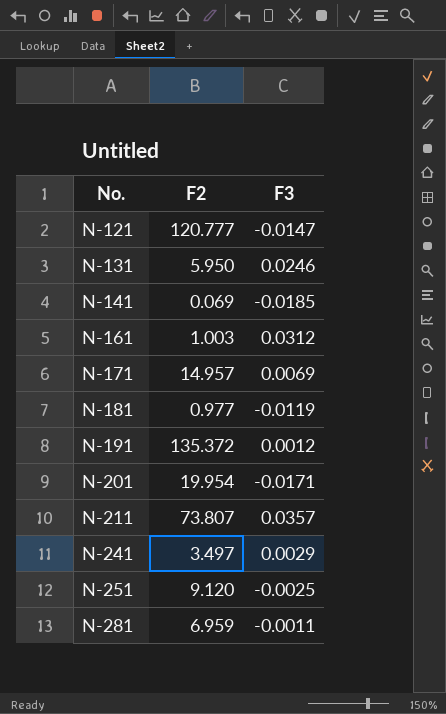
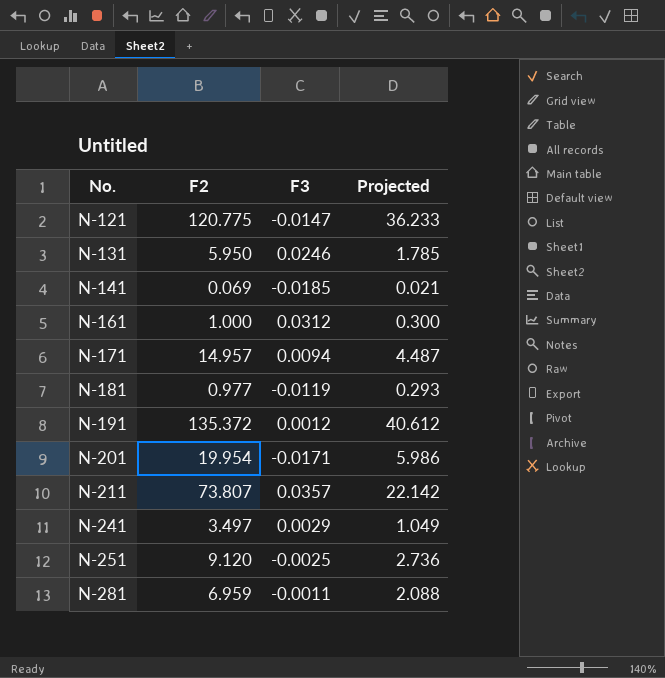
column Projected | formula: none -> [F2] * 0.3
N-121 | F2: 120.777 -> 120.775
N-161 | F2: 1.003 -> 1.000
N-171 | F3: 0.0069 -> 0.0094

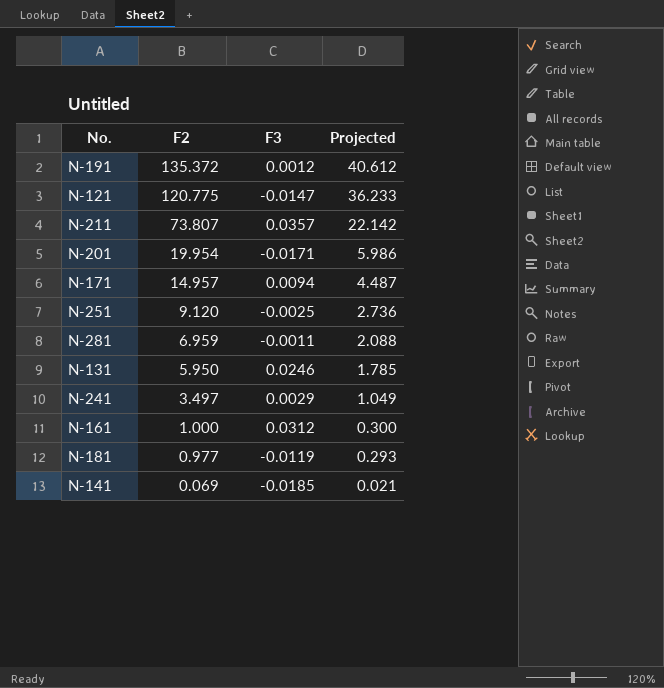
row order: No. ascending -> F2 descending

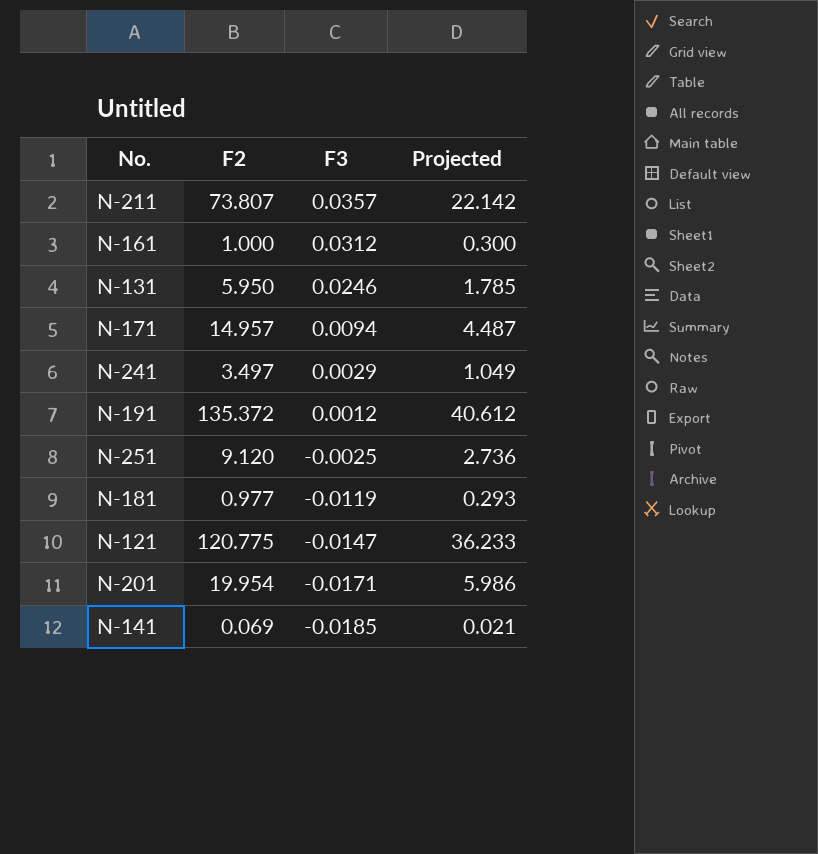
row order: F2 descending -> F3 descending
row N-281: 6.959 | -0.0011 | 2.088 -> none

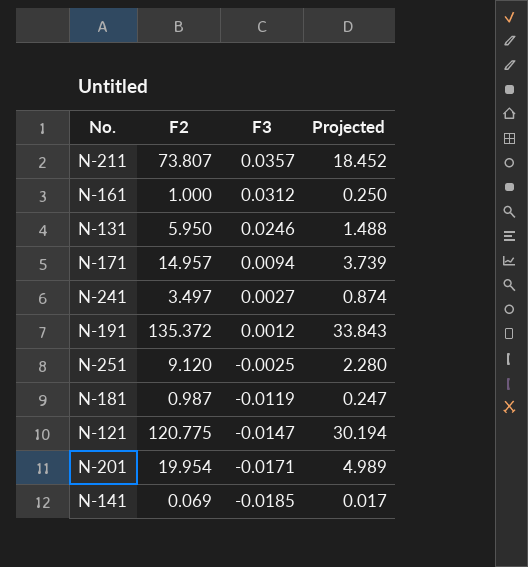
column Projected | formula: [F2] * 0.3 -> [F2] * 0.25
N-241 | F3: 0.0029 -> 0.0027
N-181 | F2: 0.977 -> 0.987

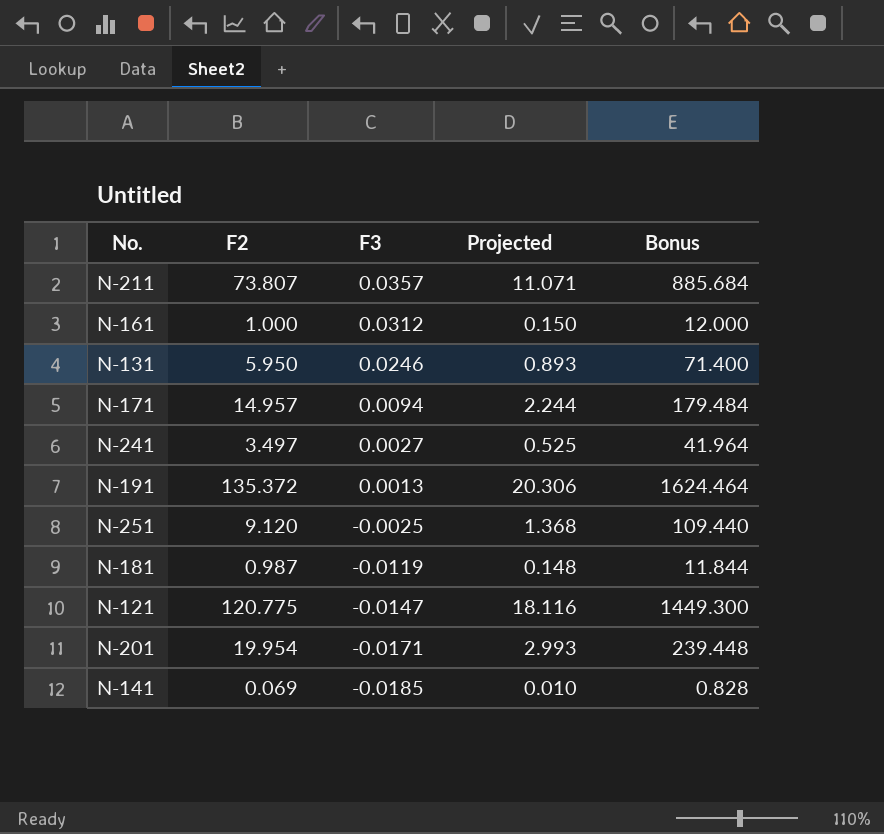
column Projected | formula: [F2] * 0.25 -> [F2] * 0.15
column Bonus | formula: none -> [F2] * 12
N-191 | F3: 0.0012 -> 0.0013

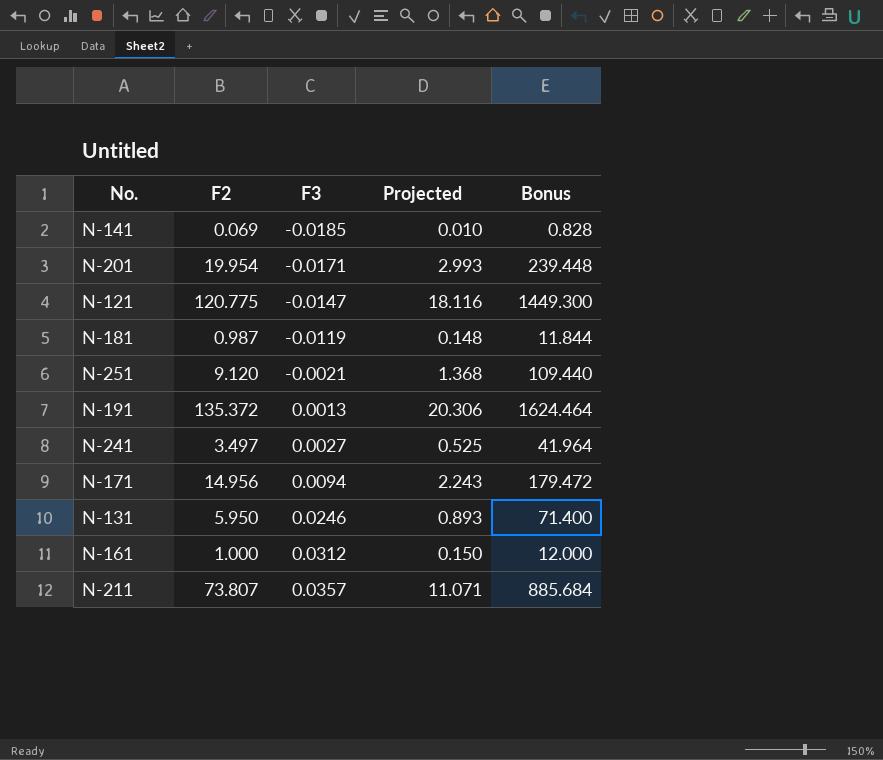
row order: F3 descending -> F3 ascending
N-251 | F3: -0.0025 -> -0.0021
N-171 | F2: 14.957 -> 14.956
N-171 | Projected: 2.244 -> 2.243
N-171 | Bonus: 179.484 -> 179.472

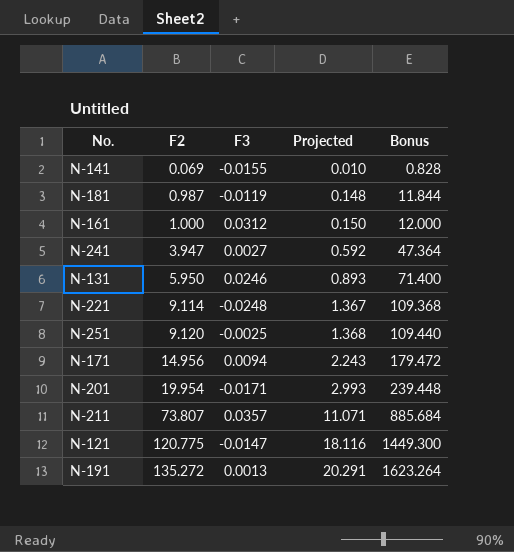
row order: F3 ascending -> F2 ascending
N-141 | F3: -0.0185 -> -0.0155
N-241 | F2: 3.497 -> 3.947
N-241 | Projected: 0.525 -> 0.592
N-241 | Bonus: 41.964 -> 47.364
row N-221: none -> 9.114 | -0.0248 | 1.367 | 109.368
N-251 | F3: -0.0021 -> -0.0025
N-191 | F2: 135.372 -> 135.272
N-191 | Projected: 20.306 -> 20.291
N-191 | Bonus: 1624.464 -> 1623.264

